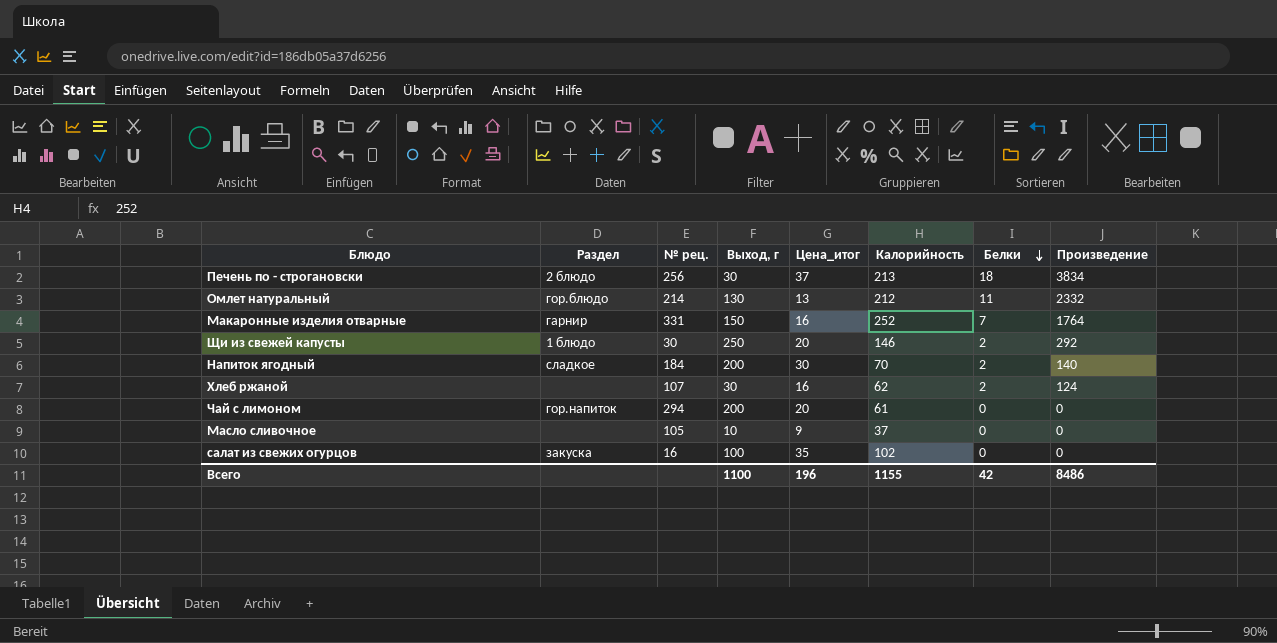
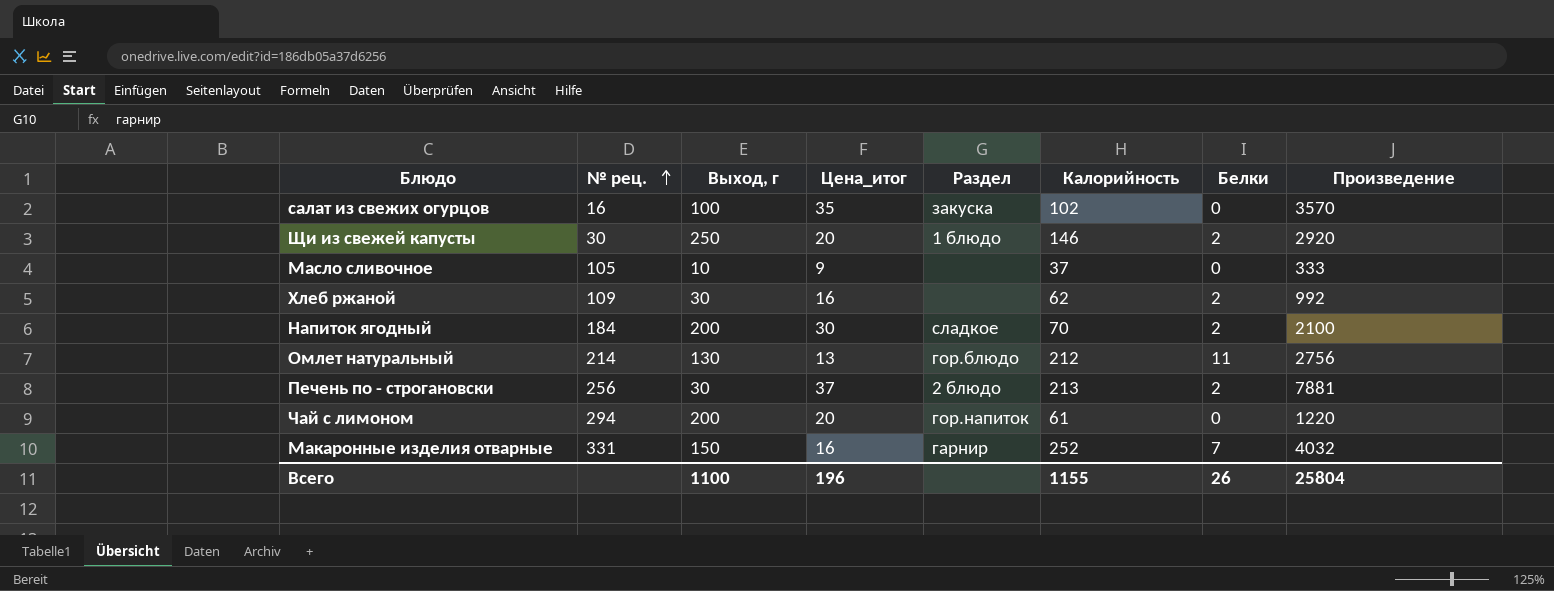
row order: Белки descending -> № рец. ascending
column Раздел | position: 2 -> 5
column Произведение | formula: [Калорийность] * [Белки] -> [Цена_итог] * [Калорийность]
Хлеб ржаной | № рец.: 107 -> 109
Печень по - строгановски | Белки: 18 -> 2
Всего | Белки: 42 -> 26
Всего | Произведение: 8486 -> 25804

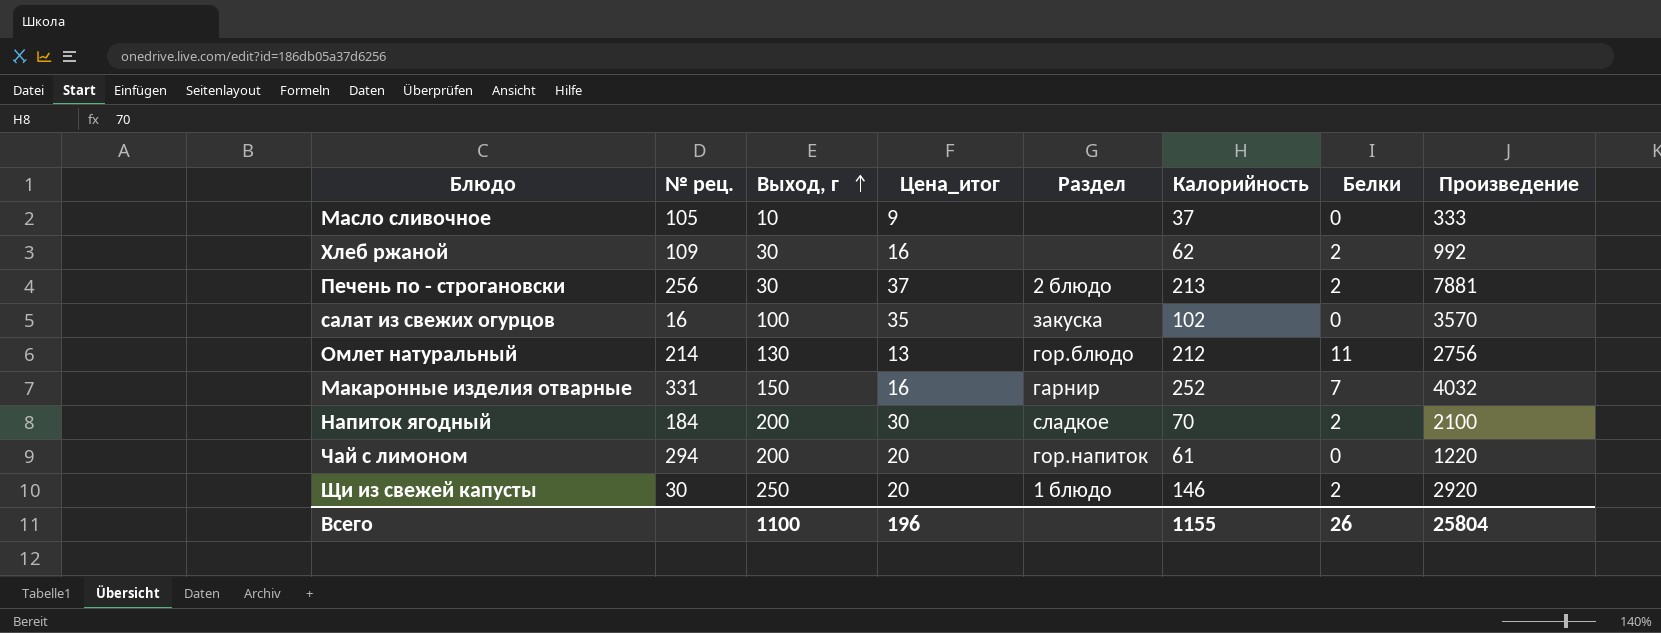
row order: № рец. ascending -> Выход, г ascending

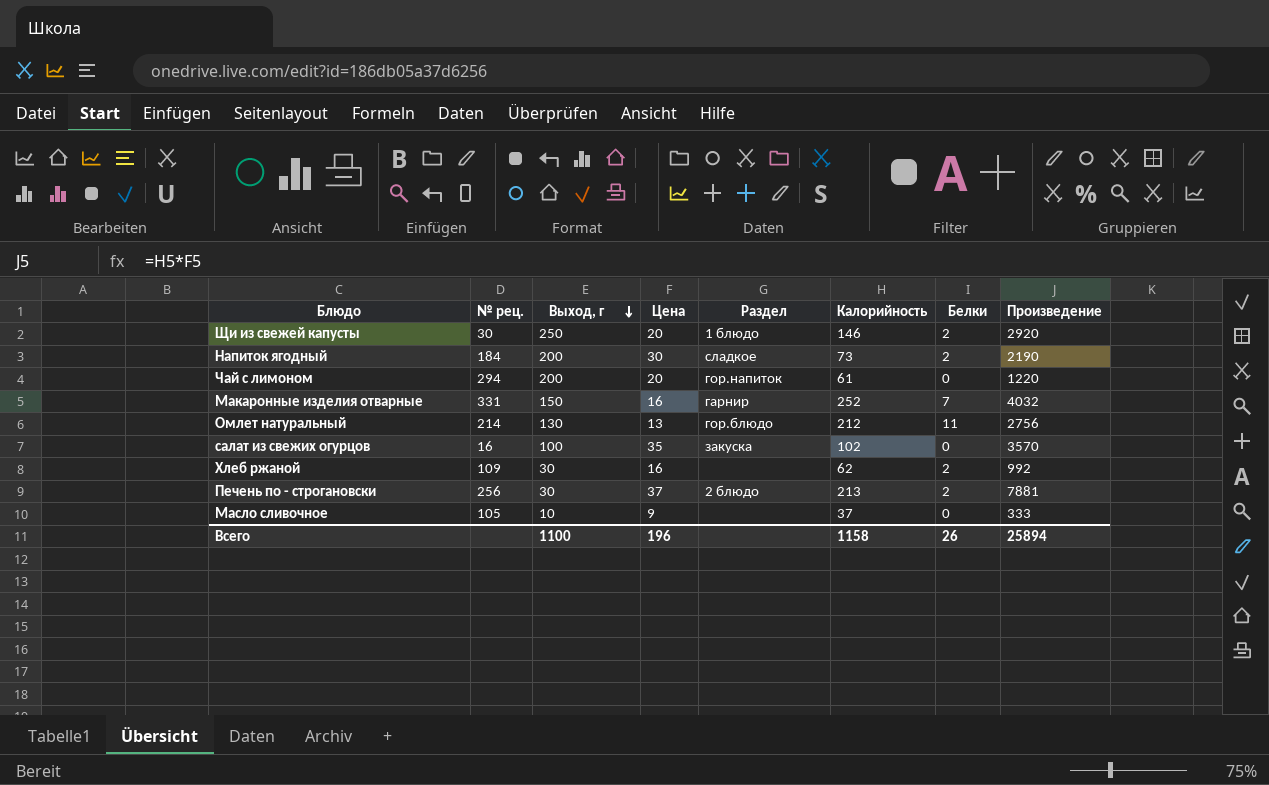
row order: Выход, г ascending -> Выход, г descending
column name: Цена_итог -> Цена
Напиток ягодный | Калорийность: 70 -> 73
Напиток ягодный | Произведение: 2100 -> 2190
Всего | Калорийность: 1155 -> 1158
Всего | Произведение: 25804 -> 25894

